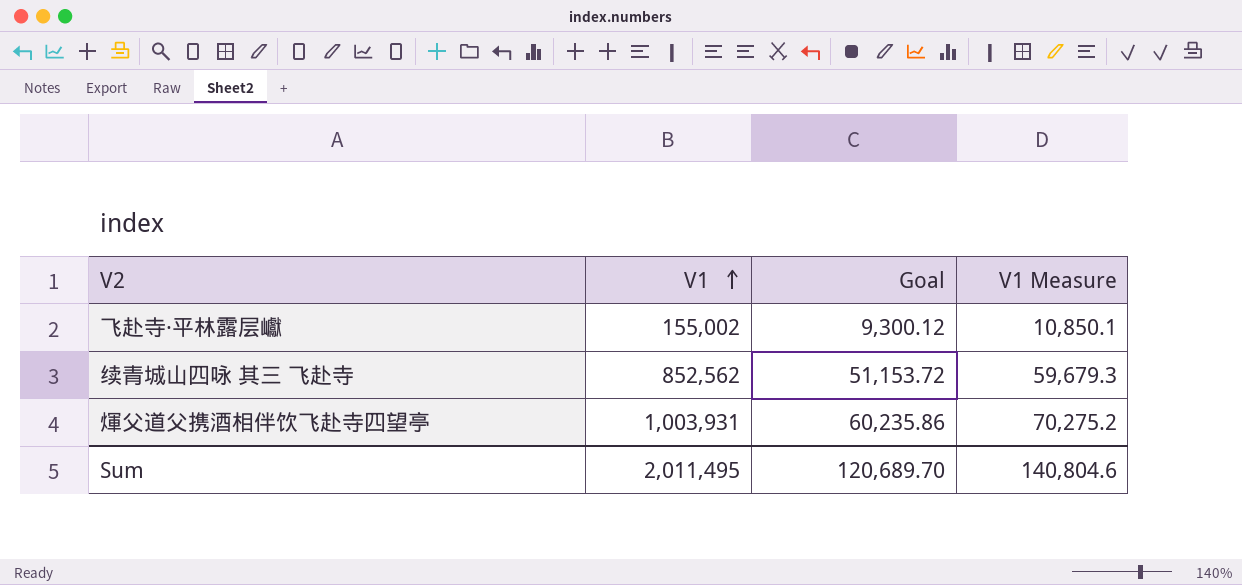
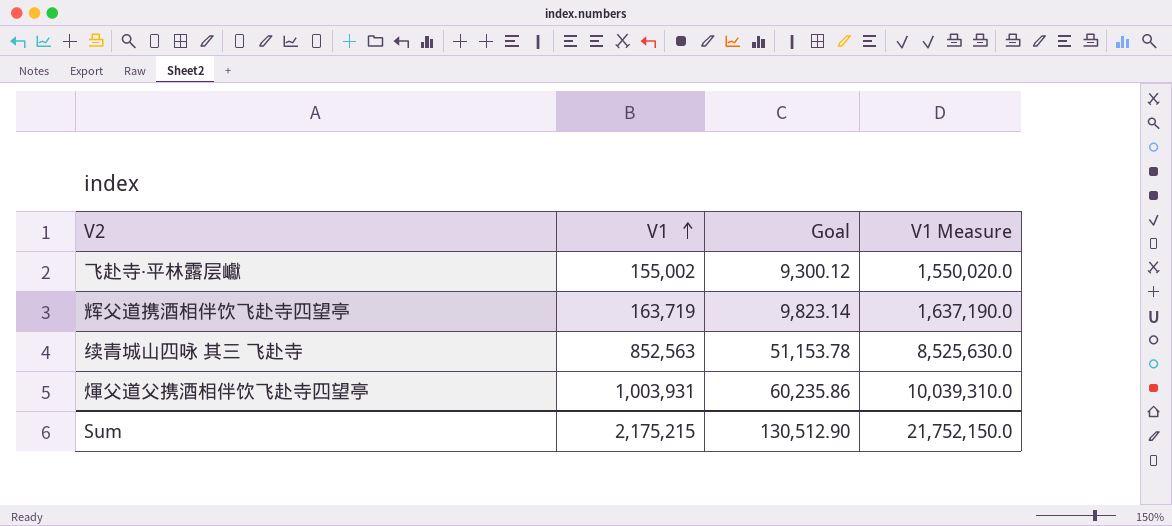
column V1 Measure | formula: [V1] * 0.07 -> [V1] * 10
row 辉父道携酒相伴饮飞赴寺四望亭: none -> 163,719 | 9,823.14 | 1,637,190.0
续青城山四咏 其三 飞赴寺 | V1: 852,562 -> 852,563
续青城山四咏 其三 飞赴寺 | Goal: 51,153.72 -> 51,153.78
Sum | V1: 2,011,495 -> 2,175,215
Sum | Goal: 120,689.70 -> 130,512.90
Sum | V1 Measure: 140,804.6 -> 21,752,150.0

